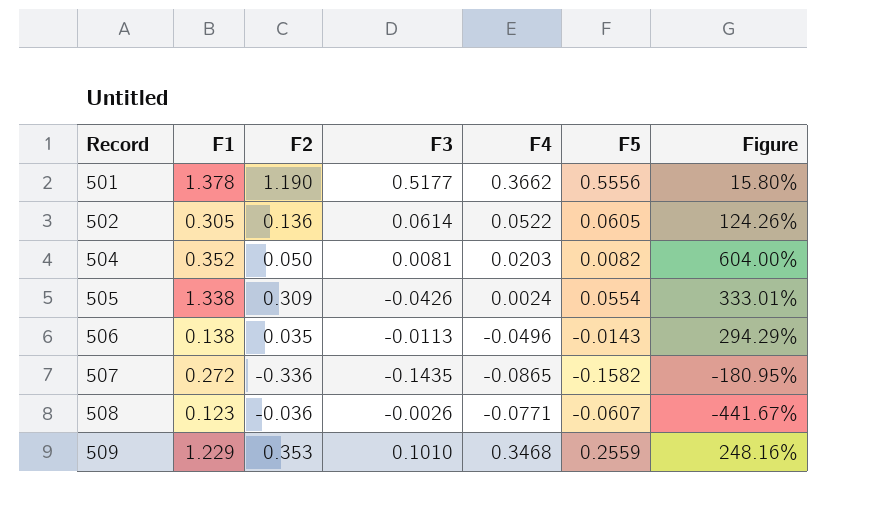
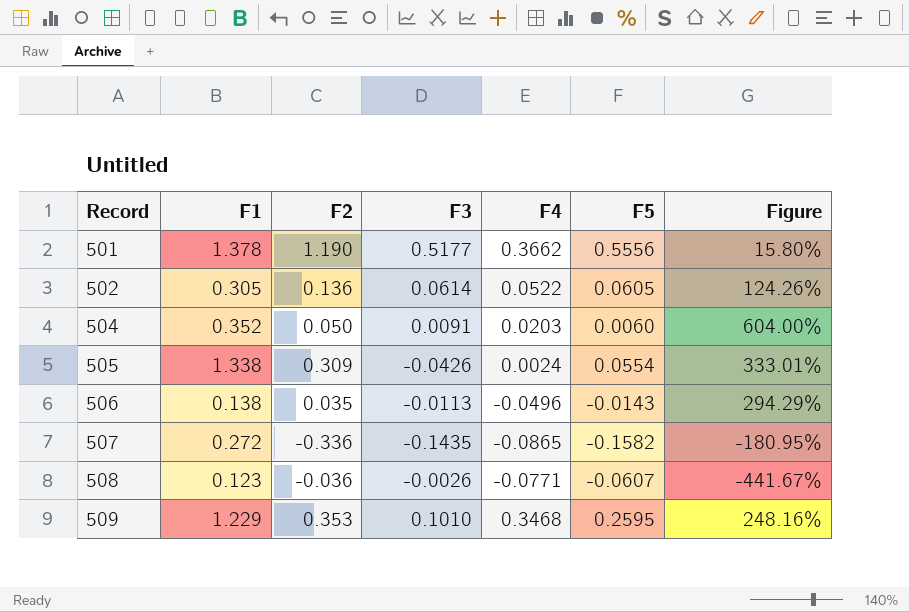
504 | F3: 0.0081 -> 0.0091
504 | F5: 0.0082 -> 0.0060
509 | F5: 0.2559 -> 0.2595

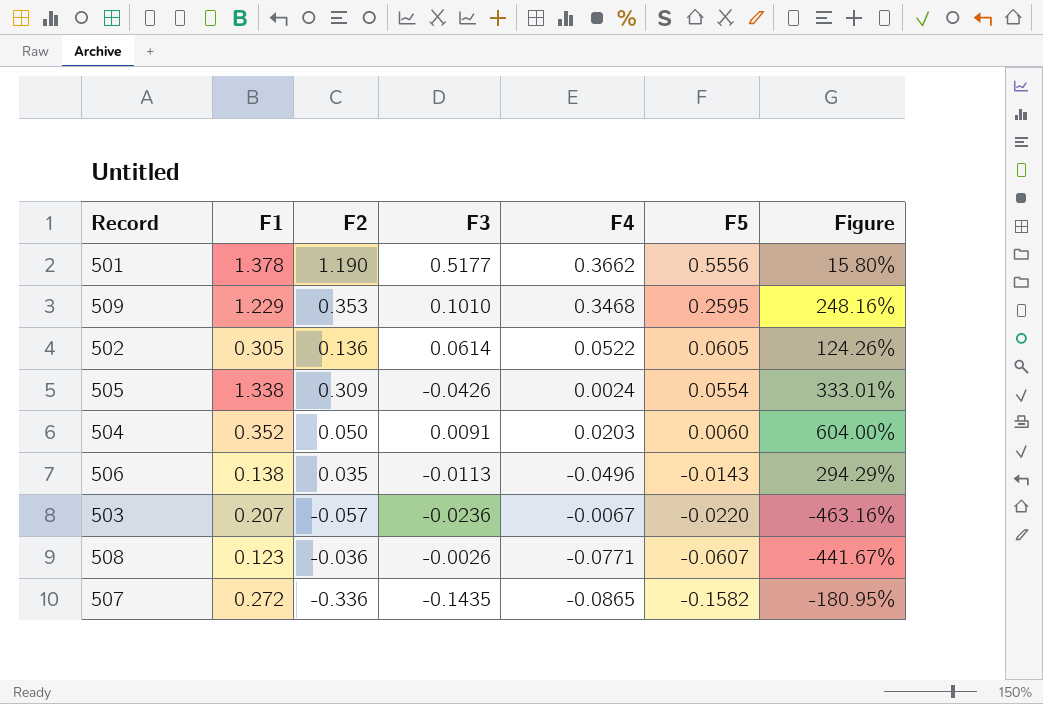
row order: Record ascending -> F5 descending
row 503: none -> 0.207 | -0.057 | -0.0236 | -0.0067 | -0.0220 | -463.16%

